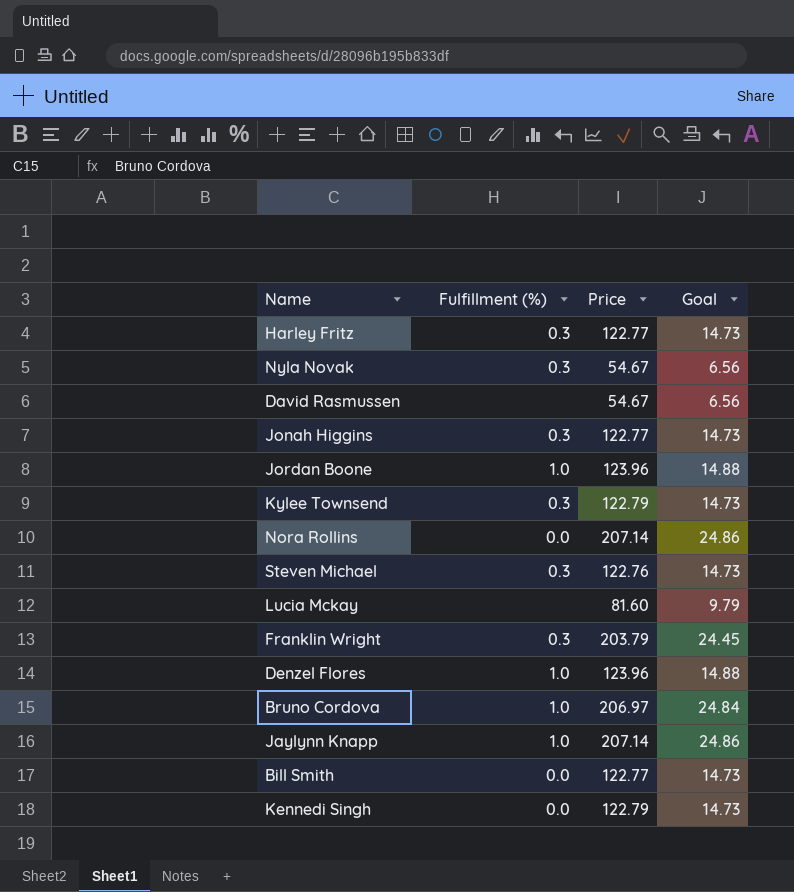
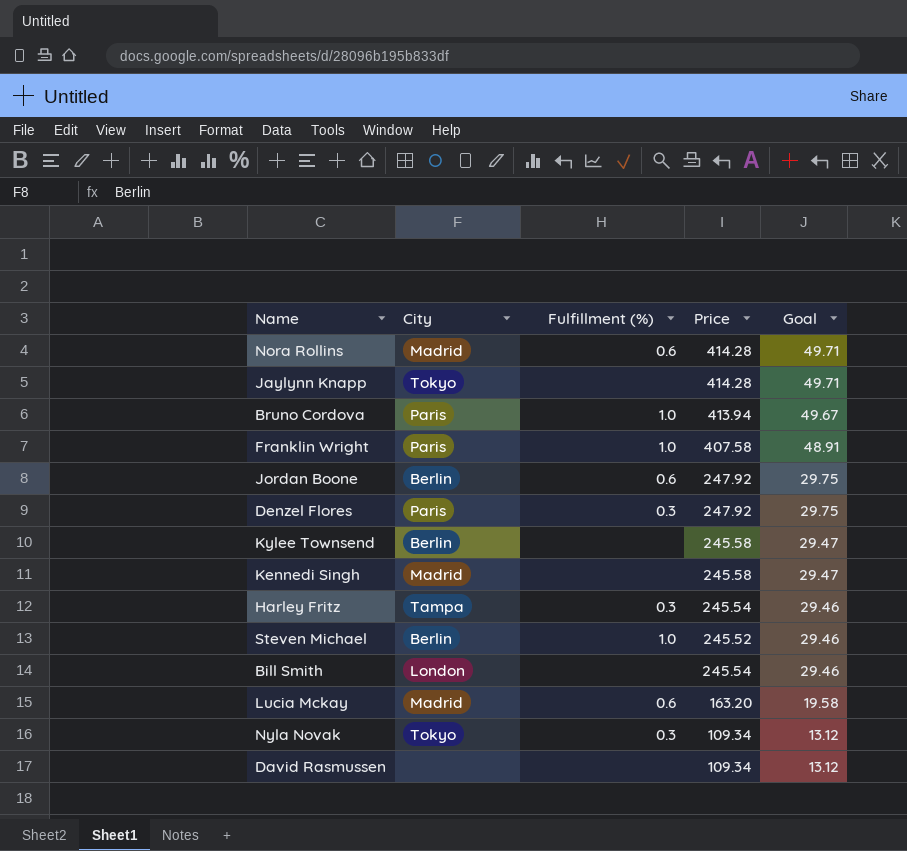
row order: none -> Goal descending
column City | position: none -> 2
row Jonah Higgins: 0.3 | 122.77 | 14.73 -> none
Nora Rollins | Fulfillment (%): 0.0 -> 0.6
Nora Rollins | Price: 207.14 -> 414.28
Nora Rollins | Goal: 24.86 -> 49.71
Jaylynn Knapp | Fulfillment (%): 1.0 -> none
Jaylynn Knapp | Price: 207.14 -> 414.28
Jaylynn Knapp | Goal: 24.86 -> 49.71
Bruno Cordova | Price: 206.97 -> 413.94
Bruno Cordova | Goal: 24.84 -> 49.67
Franklin Wright | Fulfillment (%): 0.3 -> 1.0
Franklin Wright | Price: 203.79 -> 407.58
Franklin Wright | Goal: 24.45 -> 48.91
Jordan Boone | Fulfillment (%): 1.0 -> 0.6
Jordan Boone | Price: 123.96 -> 247.92
Jordan Boone | Goal: 14.88 -> 29.75
Denzel Flores | Fulfillment (%): 1.0 -> 0.3
Denzel Flores | Price: 123.96 -> 247.92
Denzel Flores | Goal: 14.88 -> 29.75
Kylee Townsend | Fulfillment (%): 0.3 -> none
Kylee Townsend | Price: 122.79 -> 245.58
Kylee Townsend | Goal: 14.73 -> 29.47
Kennedi Singh | Fulfillment (%): 0.0 -> none
Kennedi Singh | Price: 122.79 -> 245.58
Kennedi Singh | Goal: 14.73 -> 29.47
Harley Fritz | Price: 122.77 -> 245.54
Harley Fritz | Goal: 14.73 -> 29.46
Steven Michael | Fulfillment (%): 0.3 -> 1.0
Steven Michael | Price: 122.76 -> 245.52
Steven Michael | Goal: 14.73 -> 29.46
Bill Smith | Fulfillment (%): 0.0 -> none
Bill Smith | Price: 122.77 -> 245.54
Bill Smith | Goal: 14.73 -> 29.46
Lucia Mckay | Fulfillment (%): none -> 0.6
Lucia Mckay | Price: 81.60 -> 163.20
Lucia Mckay | Goal: 9.79 -> 19.58
Nyla Novak | Price: 54.67 -> 109.34
Nyla Novak | Goal: 6.56 -> 13.12
David Rasmussen | Price: 54.67 -> 109.34
David Rasmussen | Goal: 6.56 -> 13.12

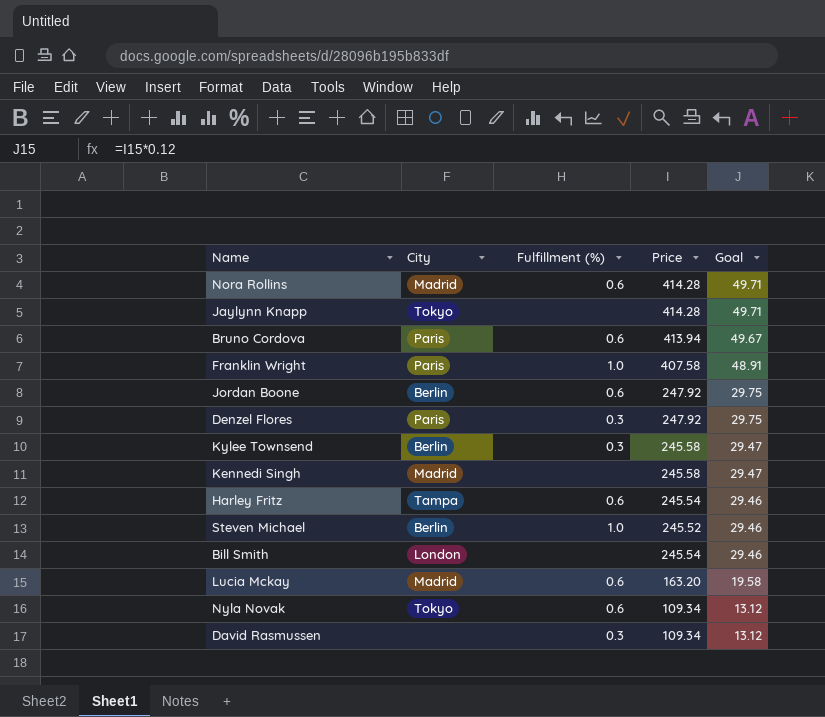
Bruno Cordova | Fulfillment (%): 1.0 -> 0.6
Kylee Townsend | Fulfillment (%): none -> 0.3
Harley Fritz | Fulfillment (%): 0.3 -> 0.6
Nyla Novak | Fulfillment (%): 0.3 -> 0.6
David Rasmussen | Fulfillment (%): none -> 0.3

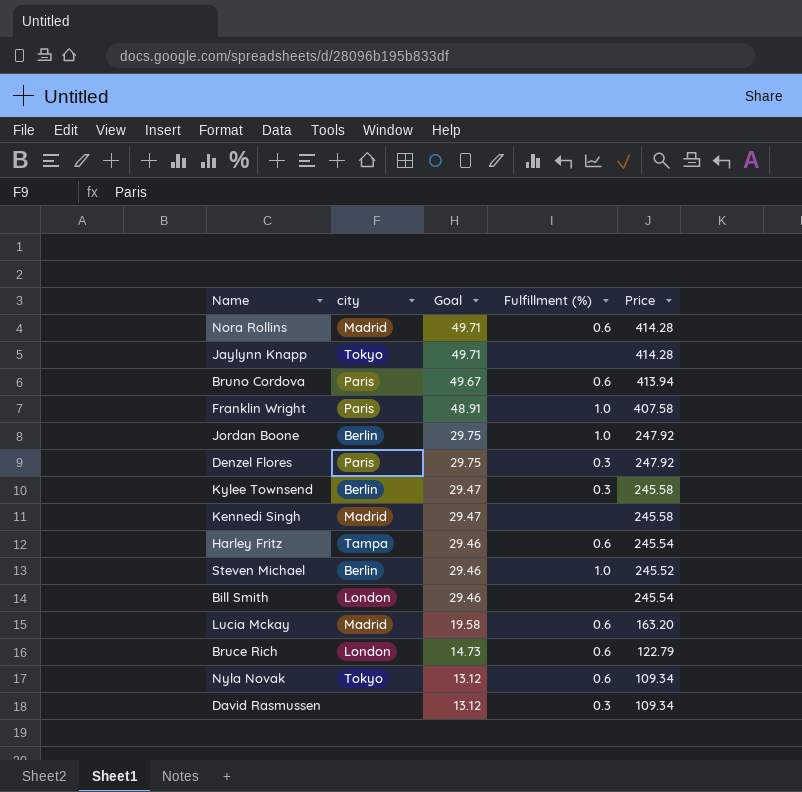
column name: City -> city
column Goal | position: 5 -> 3
Jordan Boone | Fulfillment (%): 0.6 -> 1.0
row Bruce Rich: none -> London | 14.73 | 0.6 | 122.79

